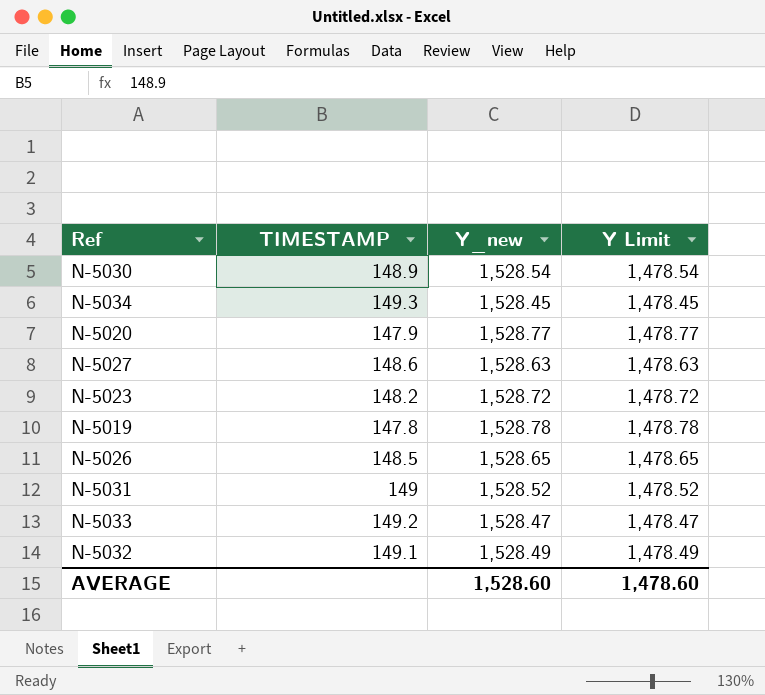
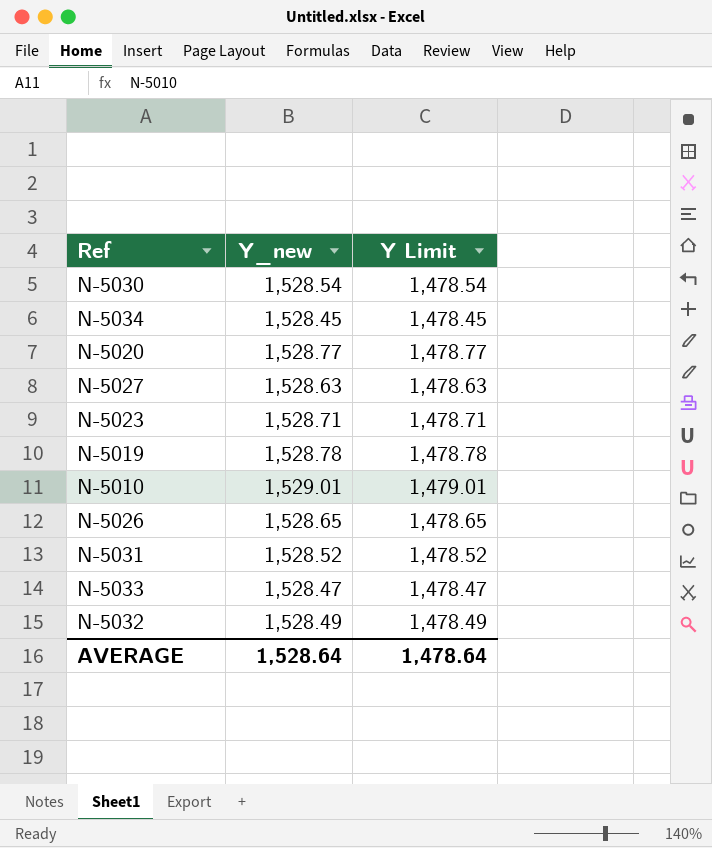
column TIMESTAMP | position: 2 -> none
N-5023 | Y_new: 1,528.72 -> 1,528.71
N-5023 | Y Limit: 1,478.72 -> 1,478.71
row N-5010: none -> 1,529.01 | 1,479.01
AVERAGE | Y_new: 1,528.60 -> 1,528.64
AVERAGE | Y Limit: 1,478.60 -> 1,478.64

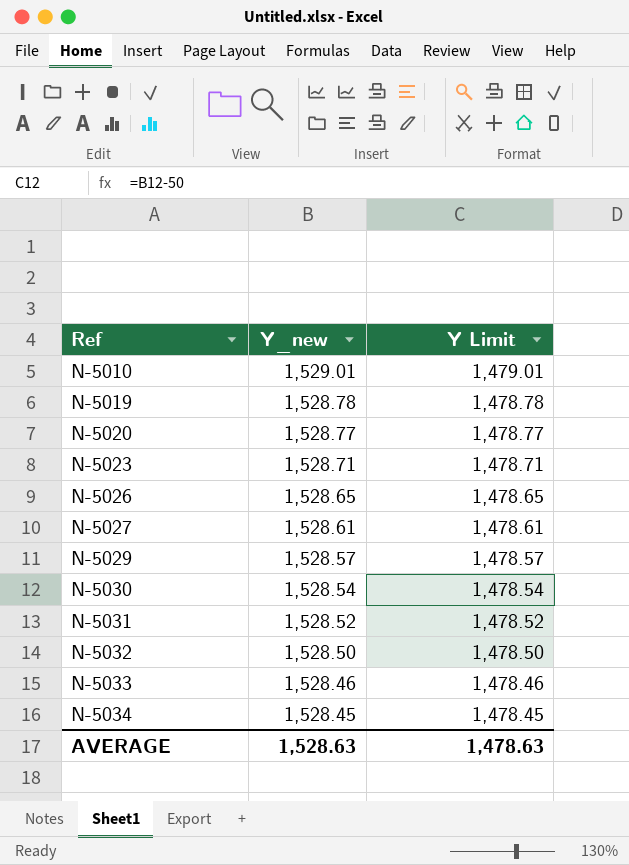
row order: none -> Ref ascending
N-5027 | Y_new: 1,528.63 -> 1,528.61
N-5027 | Y Limit: 1,478.63 -> 1,478.61
row N-5029: none -> 1,528.57 | 1,478.57
N-5032 | Y_new: 1,528.49 -> 1,528.50
N-5032 | Y Limit: 1,478.49 -> 1,478.50
N-5033 | Y_new: 1,528.47 -> 1,528.46
N-5033 | Y Limit: 1,478.47 -> 1,478.46
AVERAGE | Y_new: 1,528.64 -> 1,528.63
AVERAGE | Y Limit: 1,478.64 -> 1,478.63

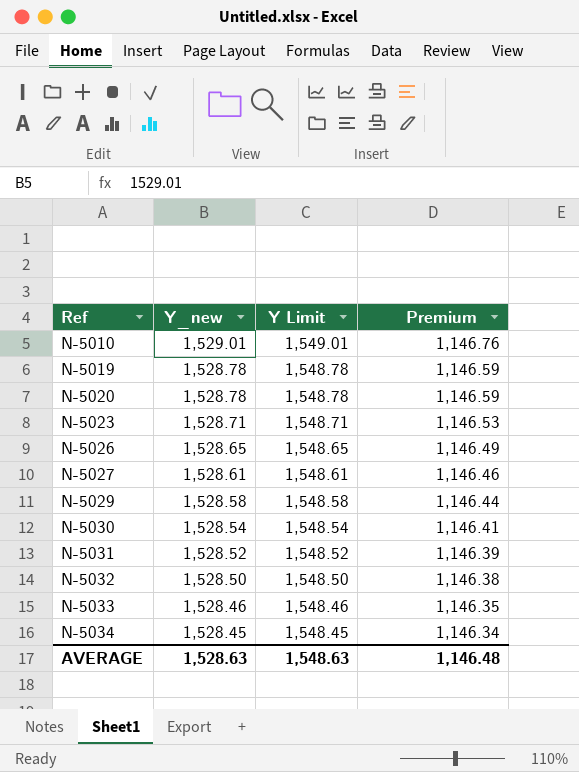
column Y Limit | formula: [Y_new] - 50 -> [Y_new] + 20
column Premium | formula: none -> [Y_new] * 0.75
N-5020 | Y_new: 1,528.77 -> 1,528.78
N-5029 | Y_new: 1,528.57 -> 1,528.58
AVERAGE | Y Limit: 1,478.63 -> 1,548.63

